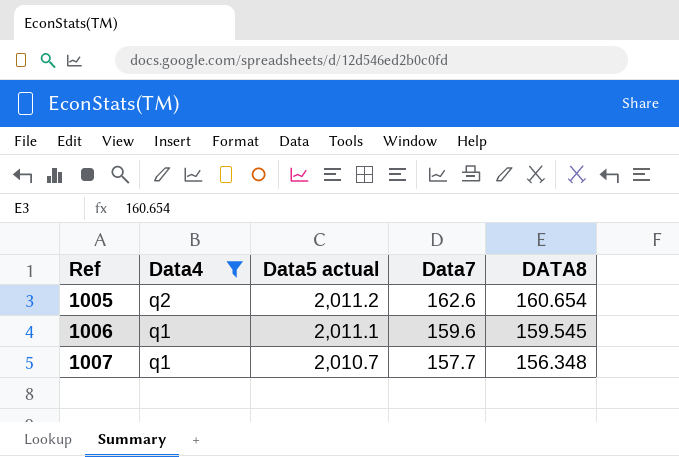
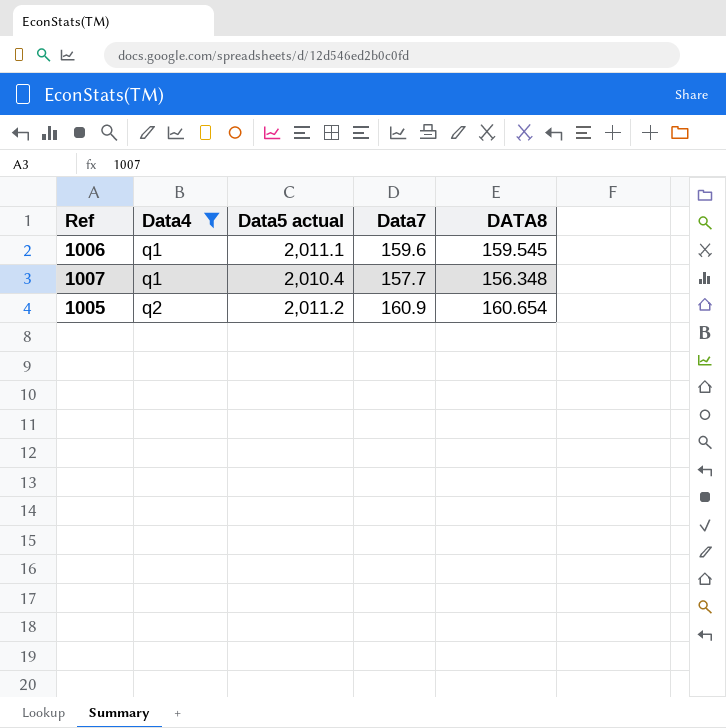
row order: Ref ascending -> Data4 ascending
1007 | Data5 actual: 2,010.7 -> 2,010.4
1005 | Data7: 162.6 -> 160.9

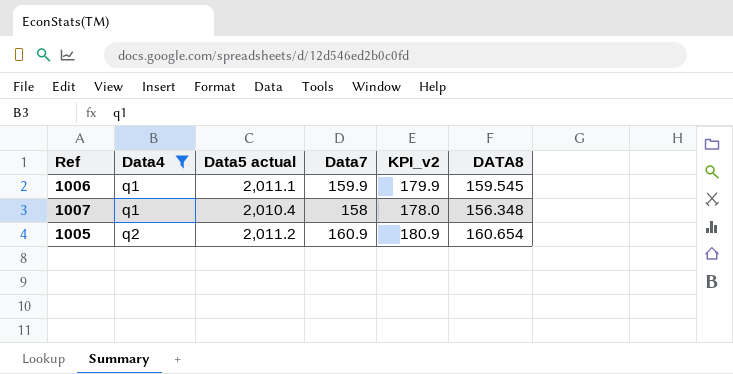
column KPI_v2 | formula: none -> [Data7] + 20
1006 | Data7: 159.6 -> 159.9
1007 | Data7: 157.7 -> 158

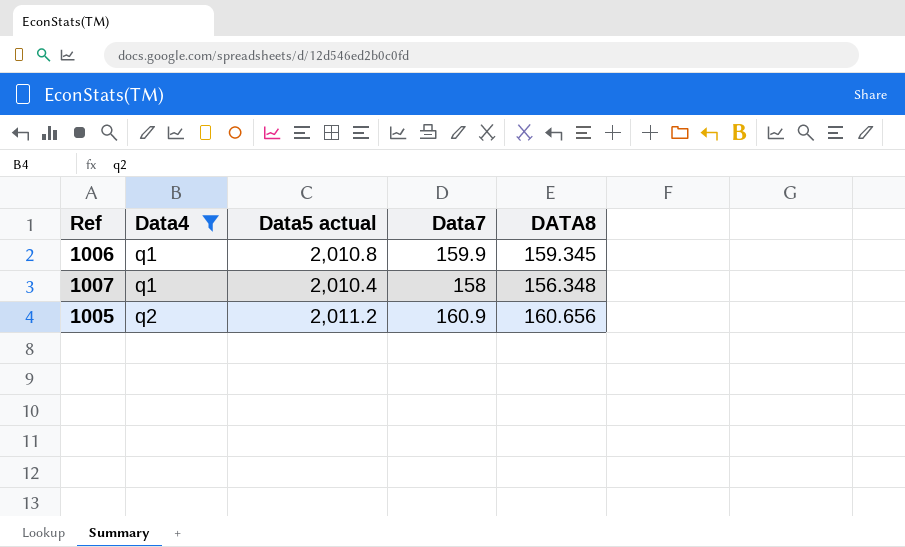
column KPI_v2 | formula: [Data7] + 20 -> none
1006 | Data5 actual: 2,011.1 -> 2,010.8
1006 | DATA8: 159.545 -> 159.345
1005 | DATA8: 160.654 -> 160.656

